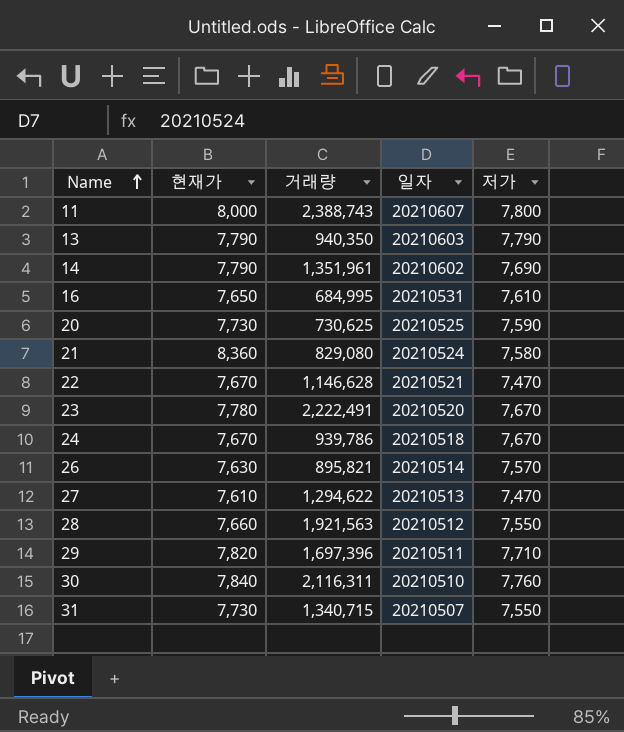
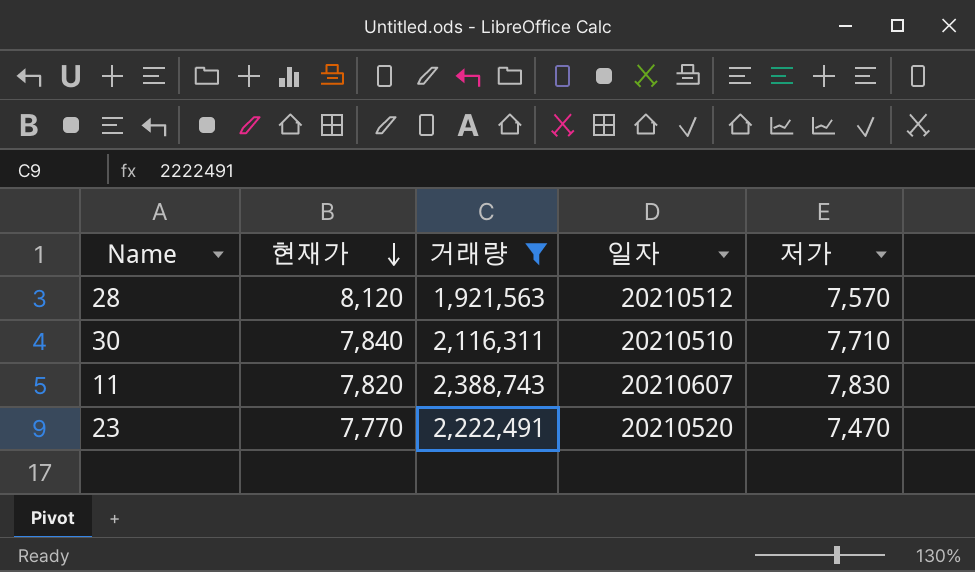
filter: none -> 거래량 >= 1,921,563
row order: Name ascending -> 현재가 descending
28 | 현재가: 7,660 -> 8,120
28 | 저가: 7,550 -> 7,570
30 | 저가: 7,760 -> 7,710
11 | 현재가: 8,000 -> 7,820
11 | 저가: 7,800 -> 7,830
23 | 현재가: 7,780 -> 7,770
23 | 저가: 7,670 -> 7,470

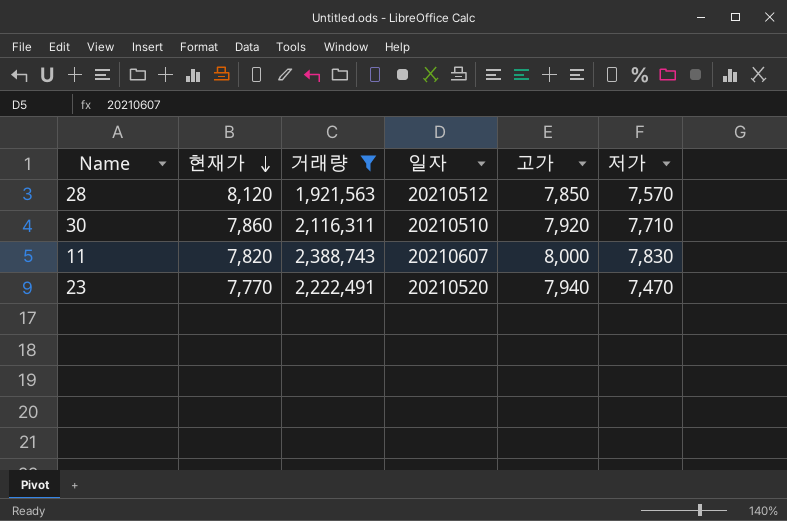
column 고가 | position: none -> 5
30 | 현재가: 7,840 -> 7,860

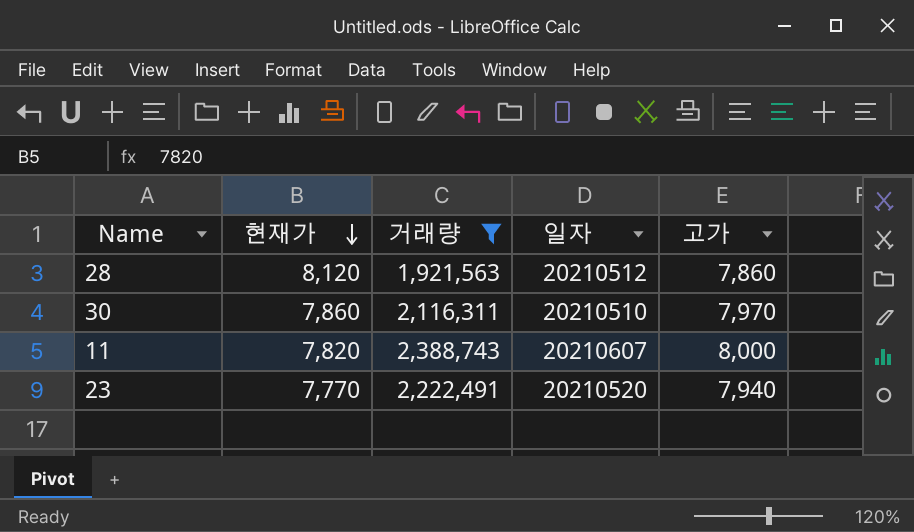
column 저가 | position: 6 -> none
28 | 고가: 7,850 -> 7,860
30 | 고가: 7,920 -> 7,970

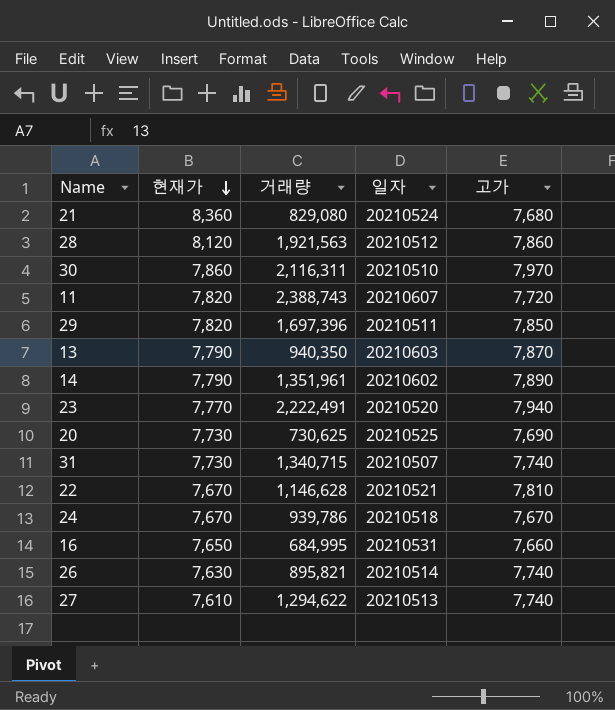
filter: 거래량 >= 1,921,563 -> none
11 | 고가: 8,000 -> 7,720

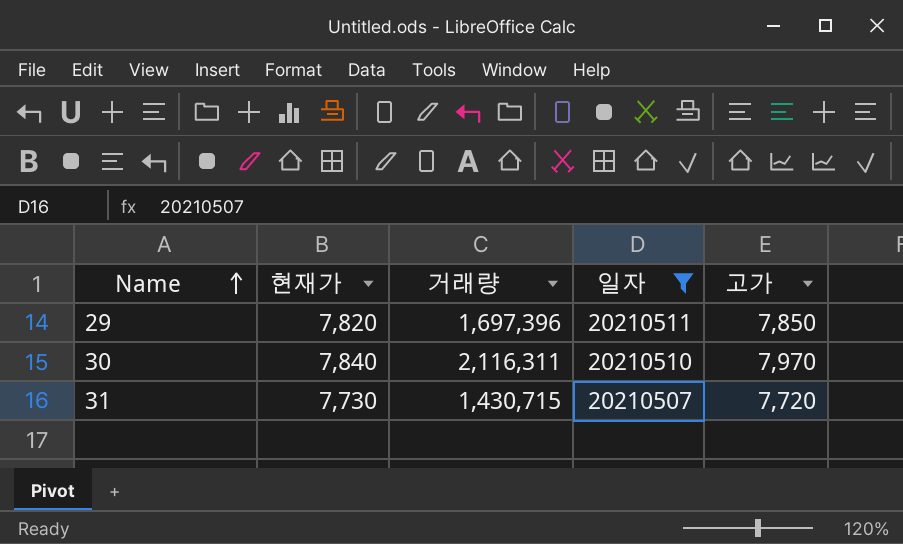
filter: none -> 일자 <= 20210511
row order: 현재가 descending -> Name ascending
30 | 현재가: 7,860 -> 7,840
31 | 거래량: 1,340,715 -> 1,430,715
31 | 고가: 7,740 -> 7,720

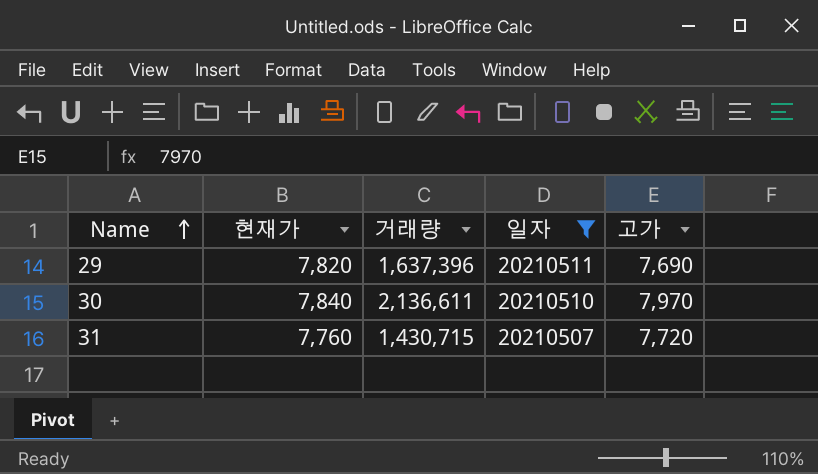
29 | 거래량: 1,697,396 -> 1,637,396
29 | 고가: 7,850 -> 7,690
30 | 거래량: 2,116,311 -> 2,136,611
31 | 현재가: 7,730 -> 7,760

